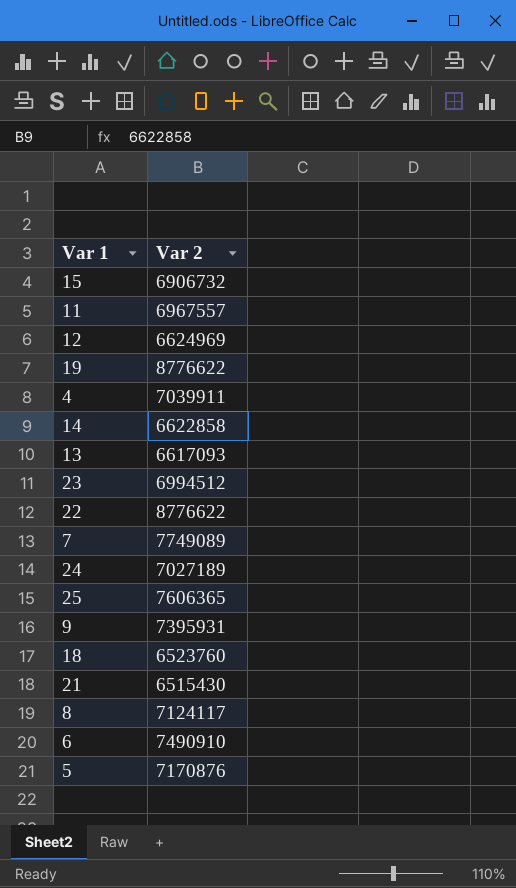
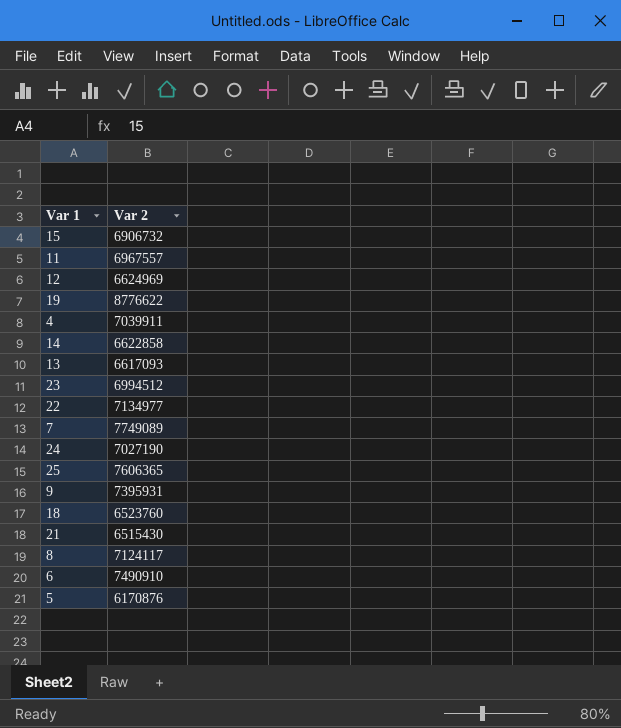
22 | Var 2: 8776622 -> 7134977
24 | Var 2: 7027189 -> 7027190
5 | Var 2: 7170876 -> 6170876

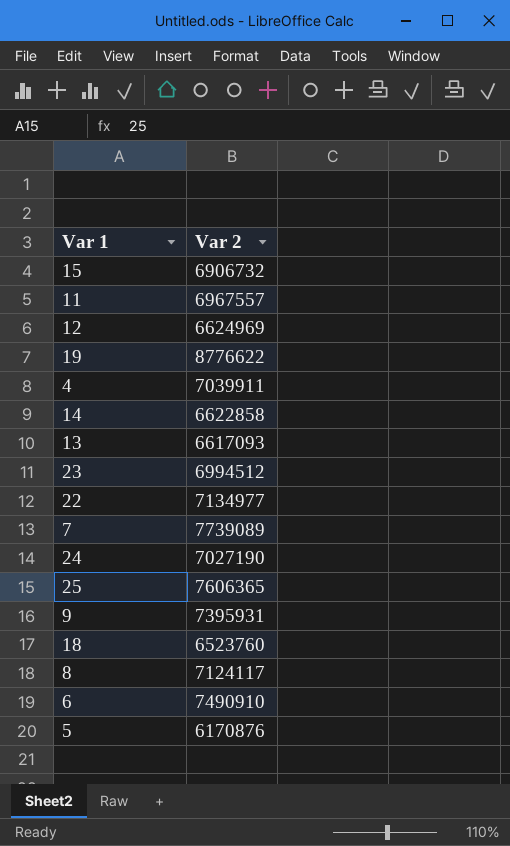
row 21: 6515430 -> none
7 | Var 2: 7749089 -> 7739089

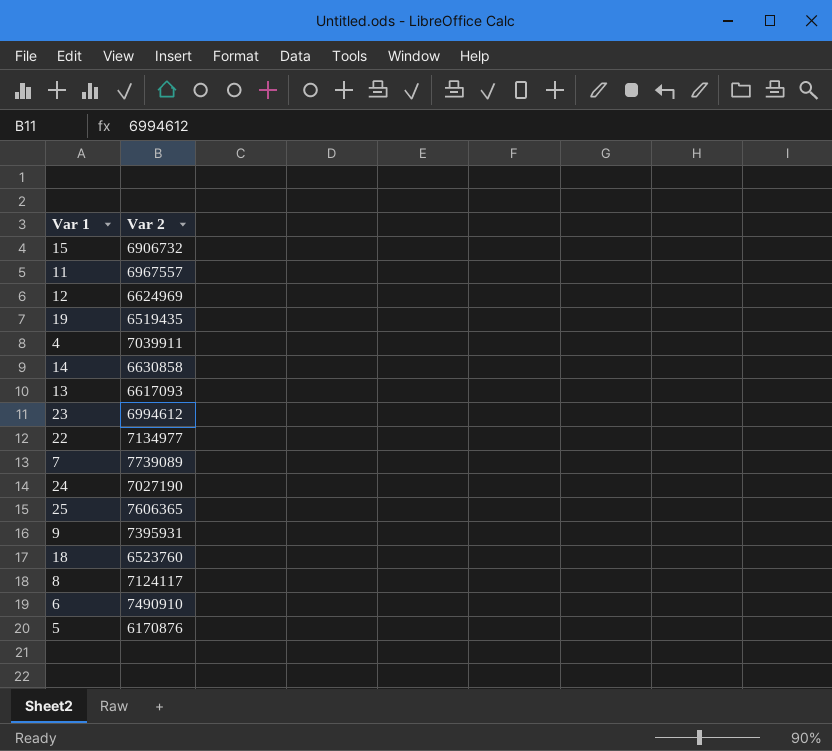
19 | Var 2: 8776622 -> 6519435
14 | Var 2: 6622858 -> 6630858
23 | Var 2: 6994512 -> 6994612

